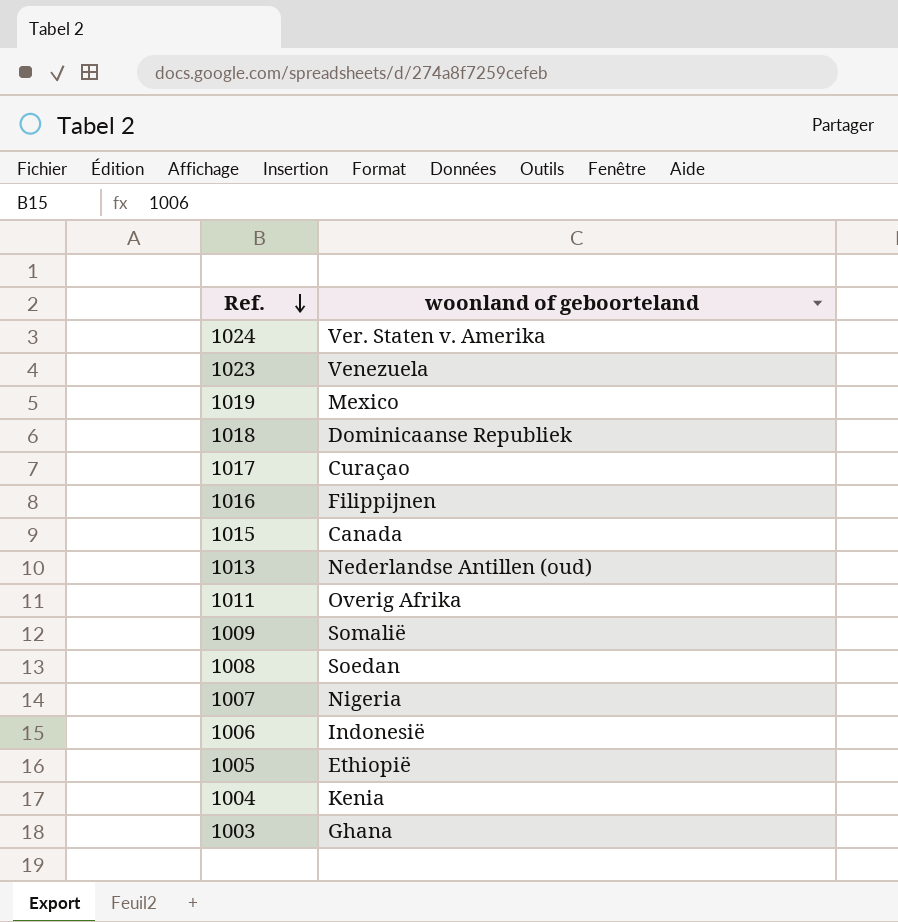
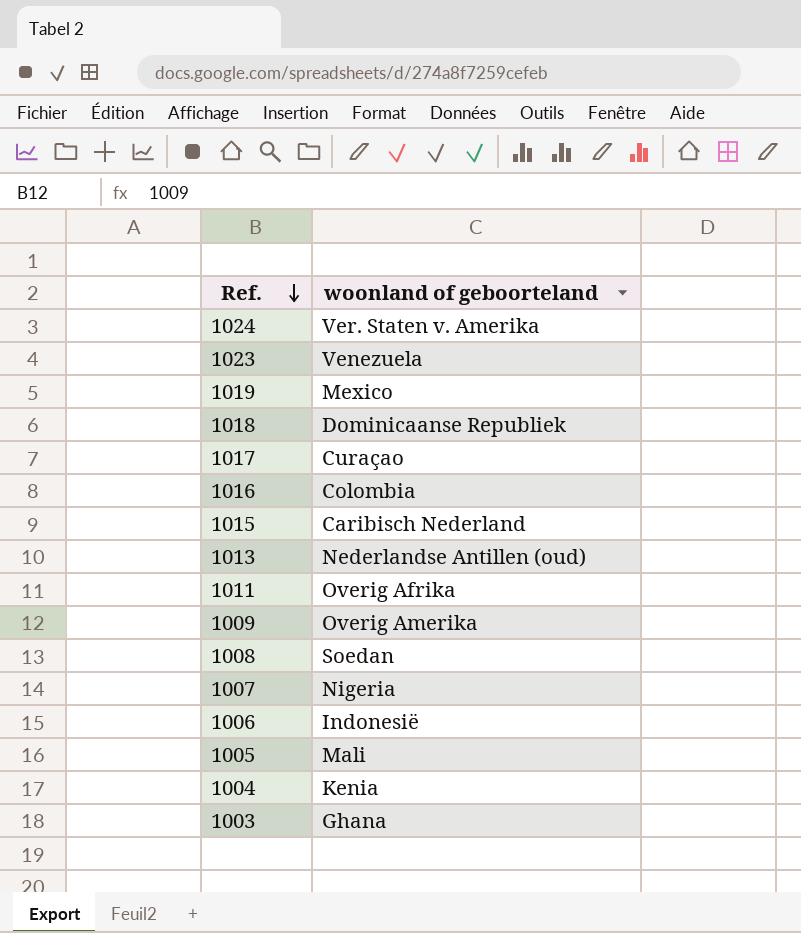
1016 | woonland of geboorteland: Filippijnen -> Colombia
1015 | woonland of geboorteland: Canada -> Caribisch Nederland
1009 | woonland of geboorteland: Somalië -> Overig Amerika
1005 | woonland of geboorteland: Ethiopië -> Mali

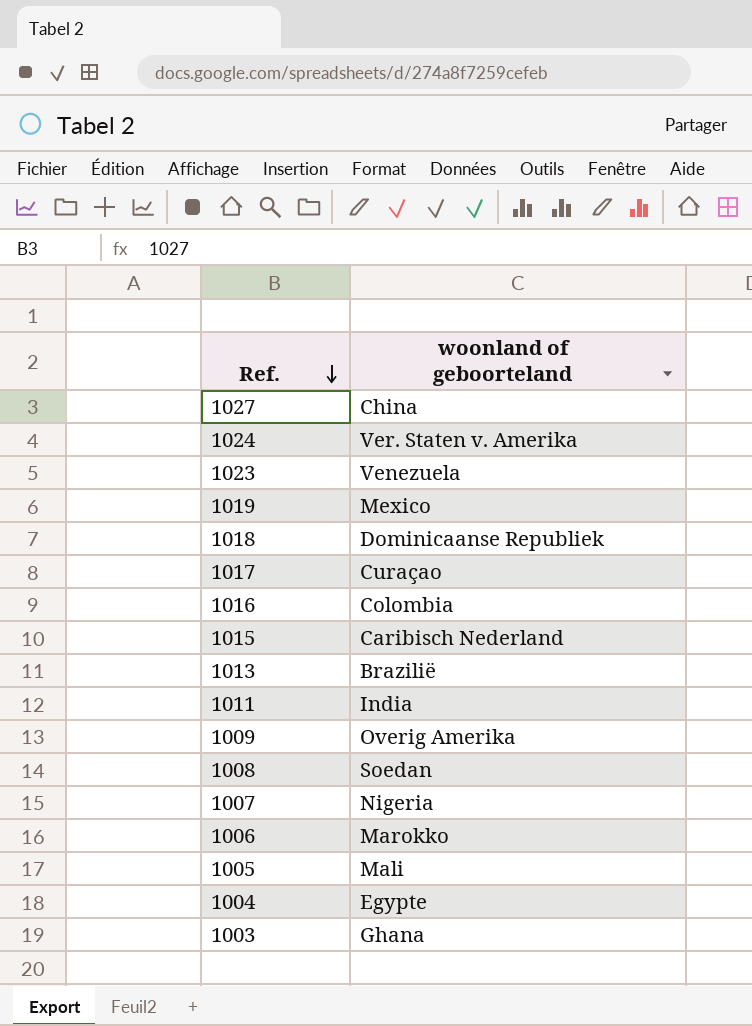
row 1027: none -> China
1013 | woonland of geboorteland: Nederlandse Antillen (oud) -> Brazilië
1011 | woonland of geboorteland: Overig Afrika -> India
1006 | woonland of geboorteland: Indonesië -> Marokko
1004 | woonland of geboorteland: Kenia -> Egypte

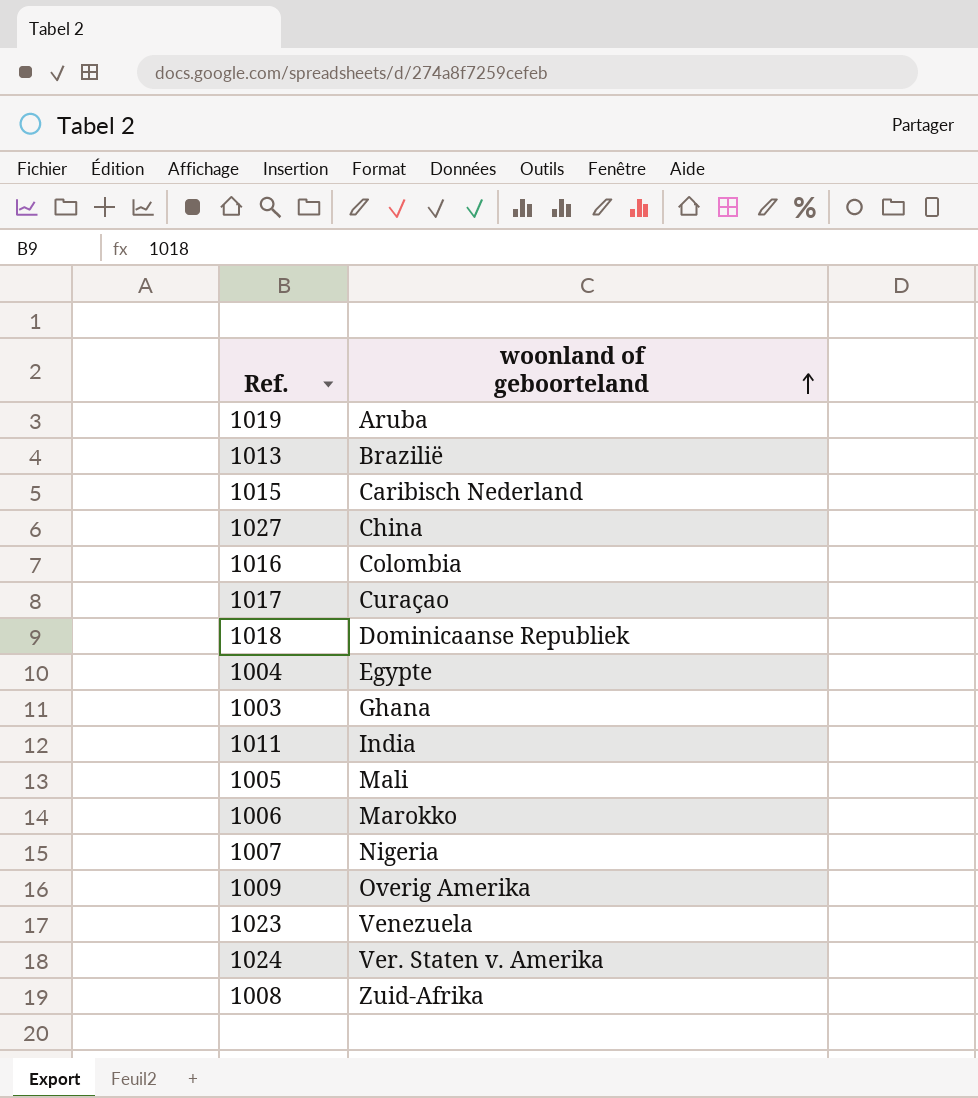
row order: Ref. descending -> woonland of geboorteland ascending
1019 | woonland of geboorteland: Mexico -> Aruba
1008 | woonland of geboorteland: Soedan -> Zuid-Afrika

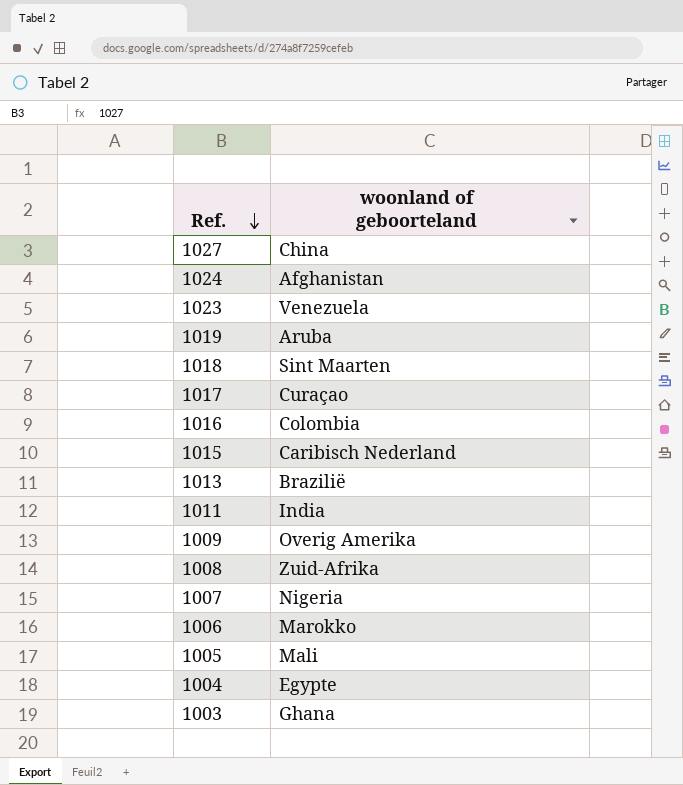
row order: woonland of geboorteland ascending -> Ref. descending
1024 | woonland of geboorteland: Ver. Staten v. Amerika -> Afghanistan
1018 | woonland of geboorteland: Dominicaanse Republiek -> Sint Maarten

